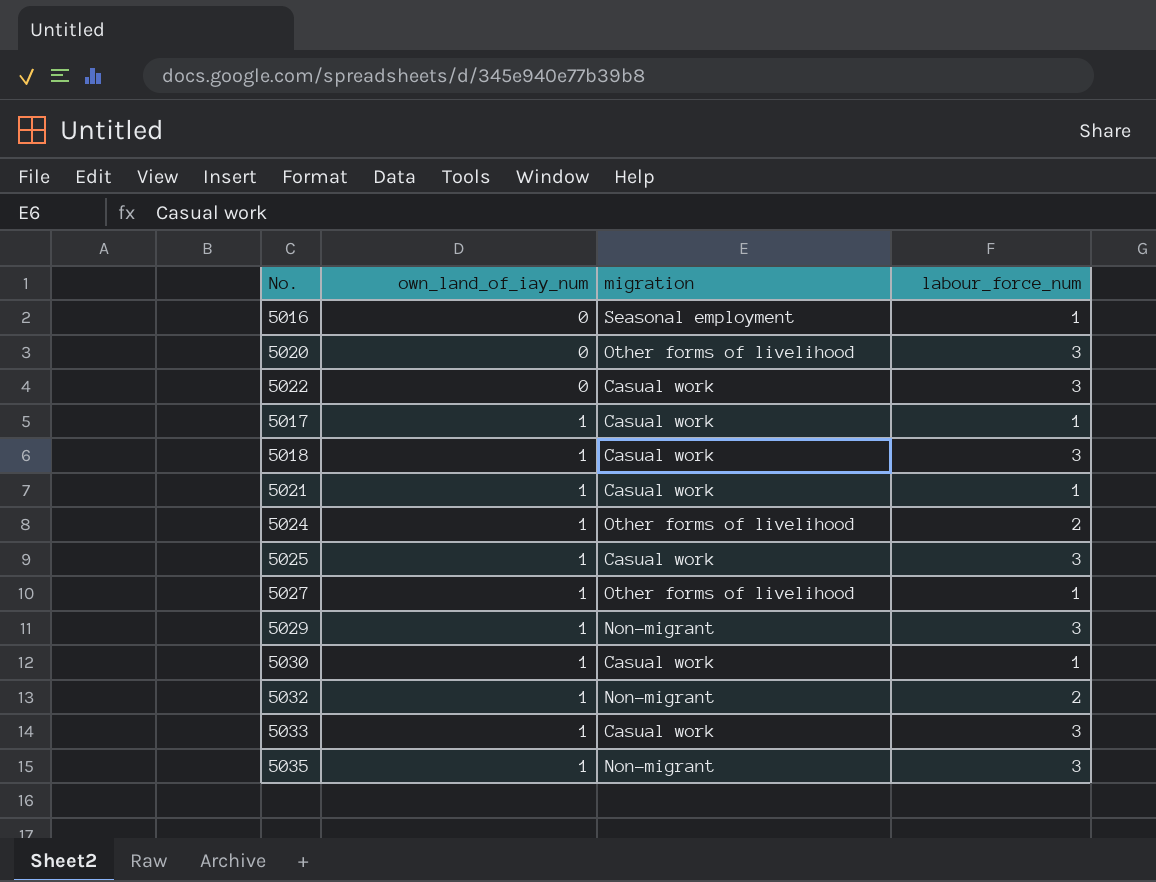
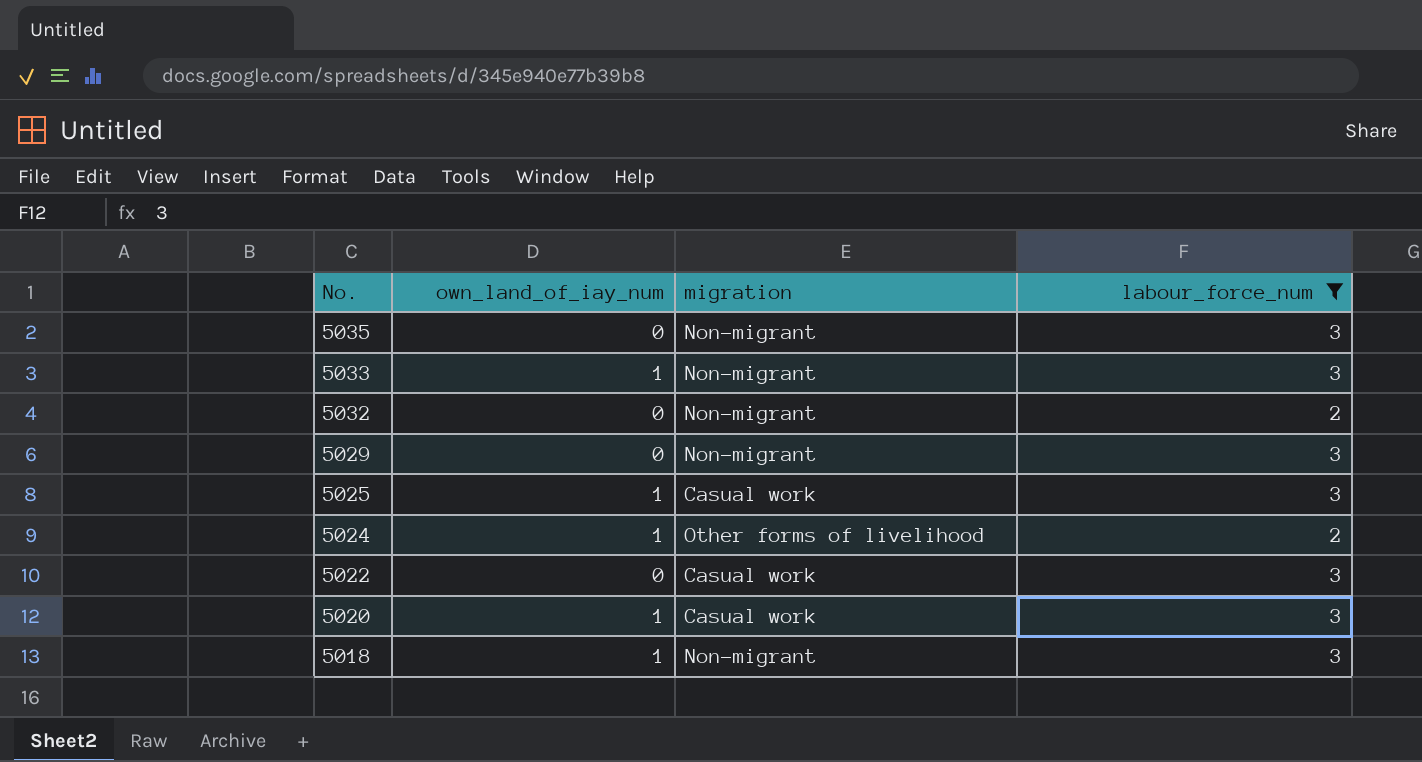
filter: none -> labour_force_num != 1
row order: own_land_of_iay_num ascending -> No. descending
5035 | own_land_of_iay_num: 1 -> 0
5033 | migration: Casual work -> Non-migrant
5032 | own_land_of_iay_num: 1 -> 0
5029 | own_land_of_iay_num: 1 -> 0
5020 | own_land_of_iay_num: 0 -> 1
5020 | migration: Other forms of livelihood -> Casual work
5018 | migration: Casual work -> Non-migrant

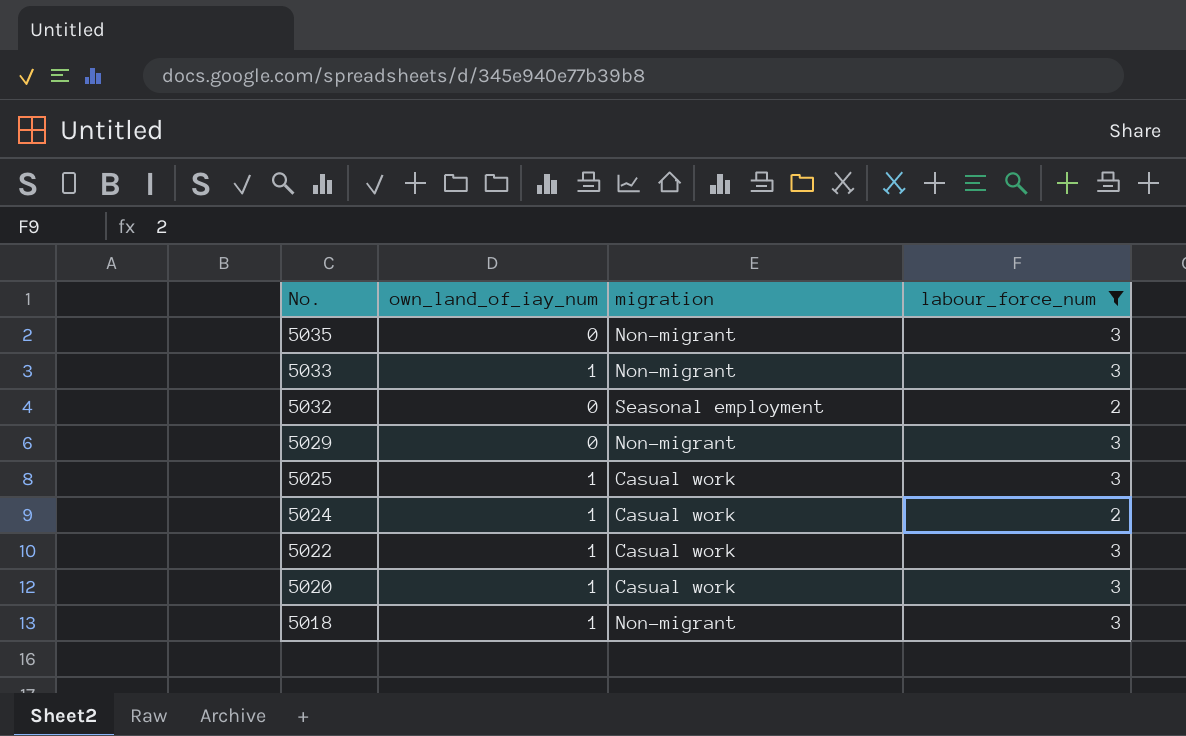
5032 | migration: Non-migrant -> Seasonal employment
5024 | migration: Other forms of livelihood -> Casual work
5022 | own_land_of_iay_num: 0 -> 1

